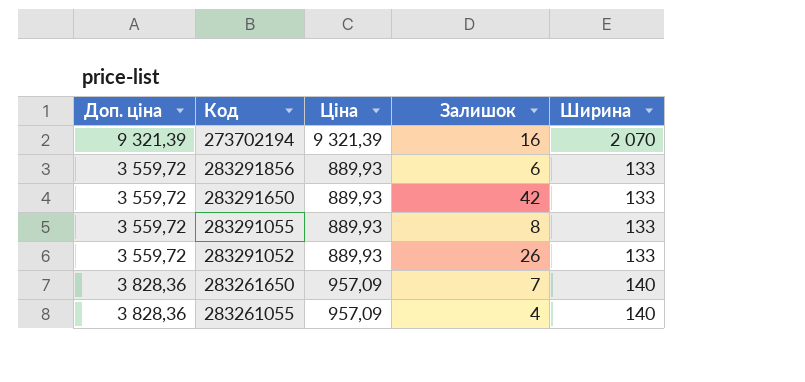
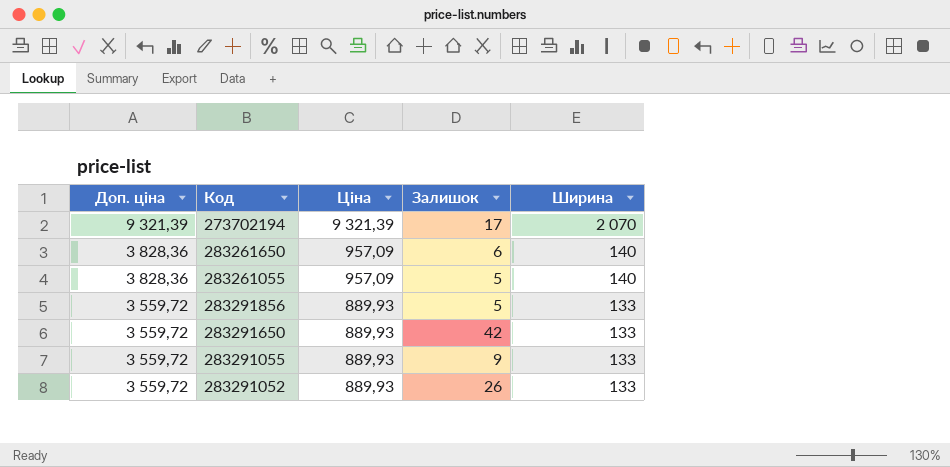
row order: none -> Доп. ціна descending
273702194 | Залишок: 16 -> 17
283261650 | Залишок: 7 -> 6
283261055 | Залишок: 4 -> 5
283291856 | Залишок: 6 -> 5
283291055 | Залишок: 8 -> 9

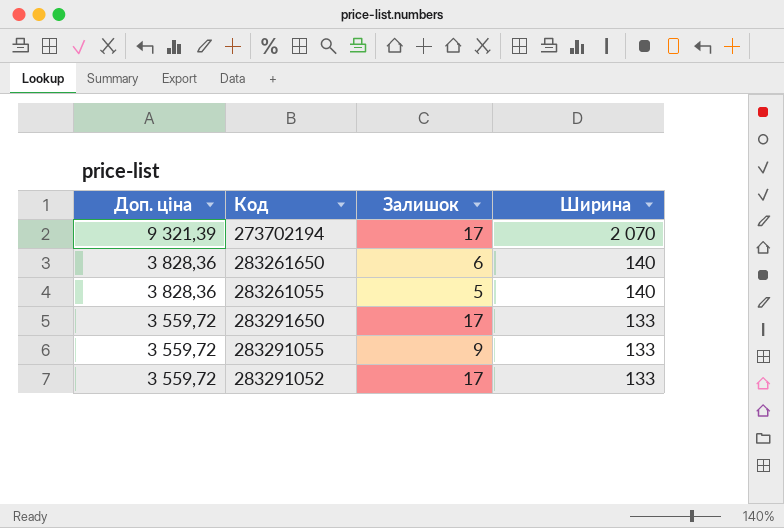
column Ціна | position: 3 -> none
row 283291856: 3 559,72 | 889,93 | 5 | 133 -> none
283291650 | Залишок: 42 -> 17
283291052 | Залишок: 26 -> 17

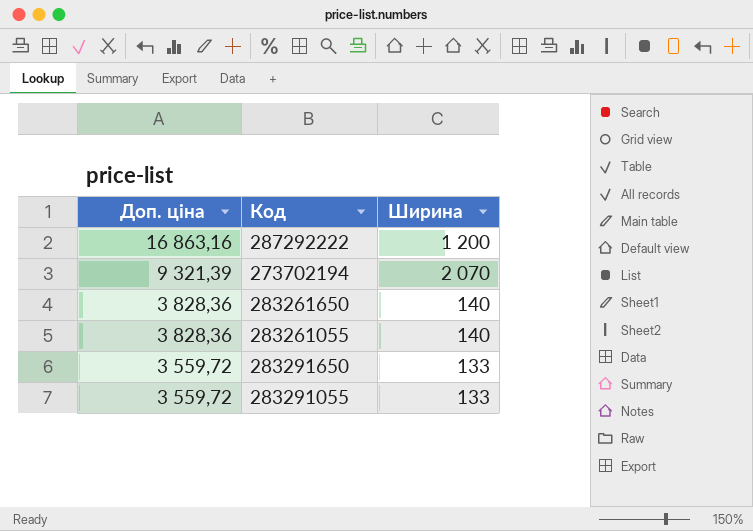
column Залишок | position: 3 -> none
row 283291052: 3 559,72 | 17 | 133 -> none
row 287292222: none -> 16 863,16 | 1 200

